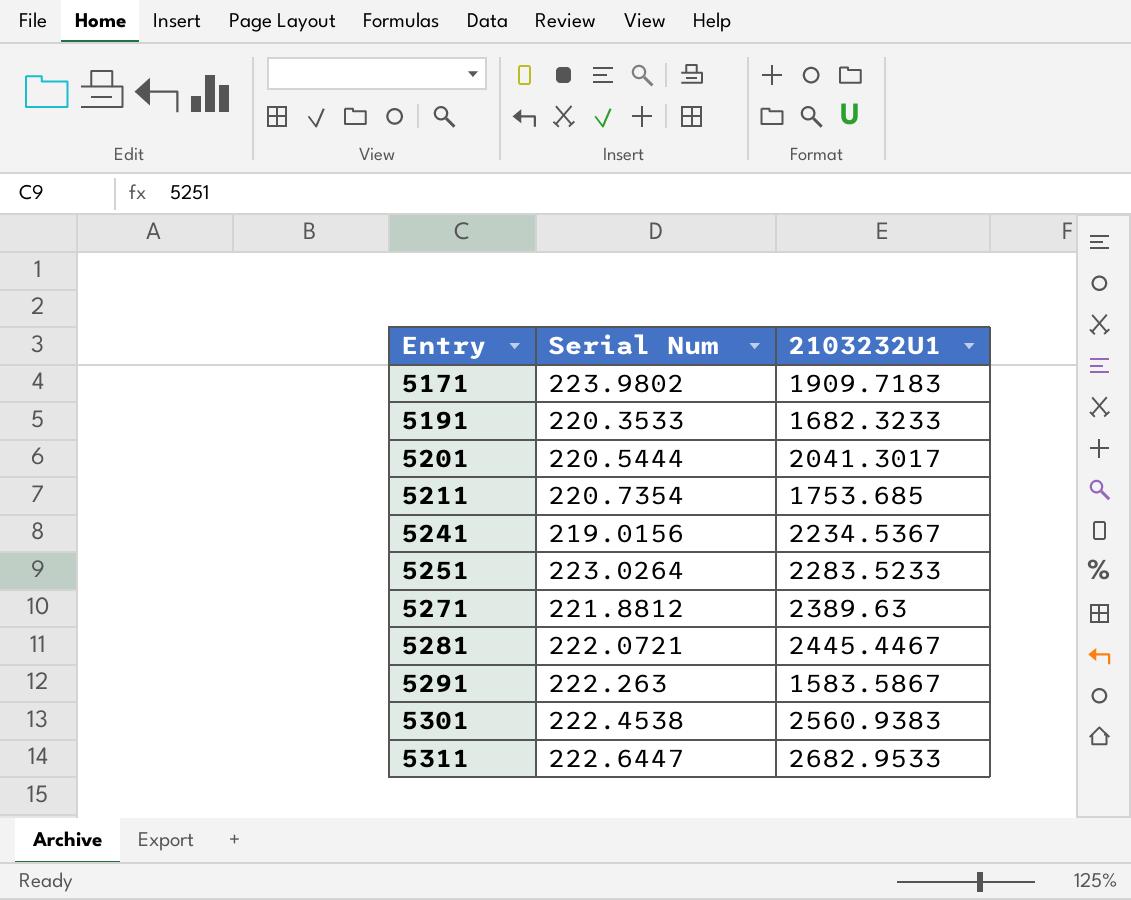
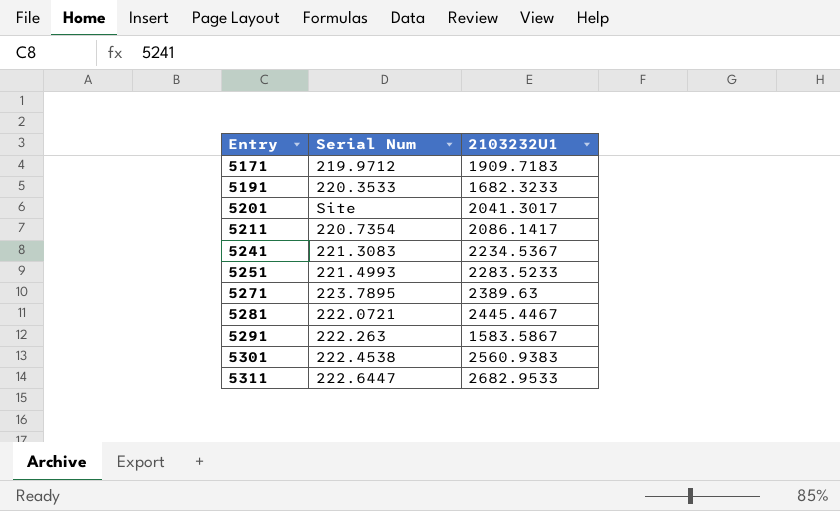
5171 | Serial Num: 223.9802 -> 219.9712
5201 | Serial Num: 220.5444 -> Site
5211 | 2103232U1: 1753.685 -> 2086.1417
5241 | Serial Num: 219.0156 -> 221.3083
5251 | Serial Num: 223.0264 -> 221.4993
5271 | Serial Num: 221.8812 -> 223.7895

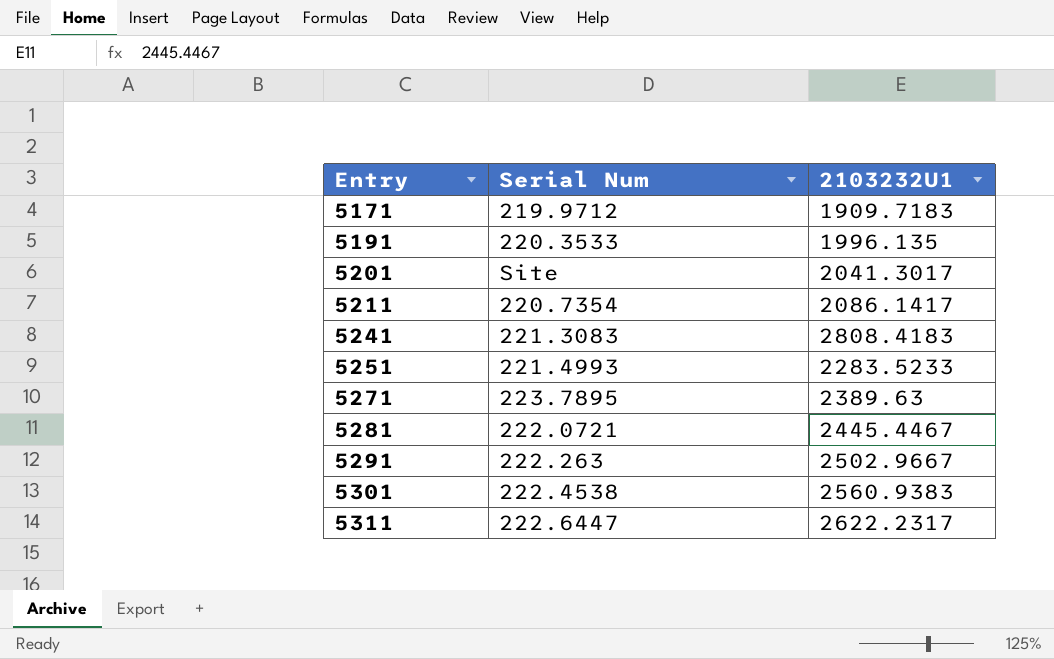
5191 | 2103232U1: 1682.3233 -> 1996.135
5241 | 2103232U1: 2234.5367 -> 2808.4183
5291 | 2103232U1: 1583.5867 -> 2502.9667
5311 | 2103232U1: 2682.9533 -> 2622.2317

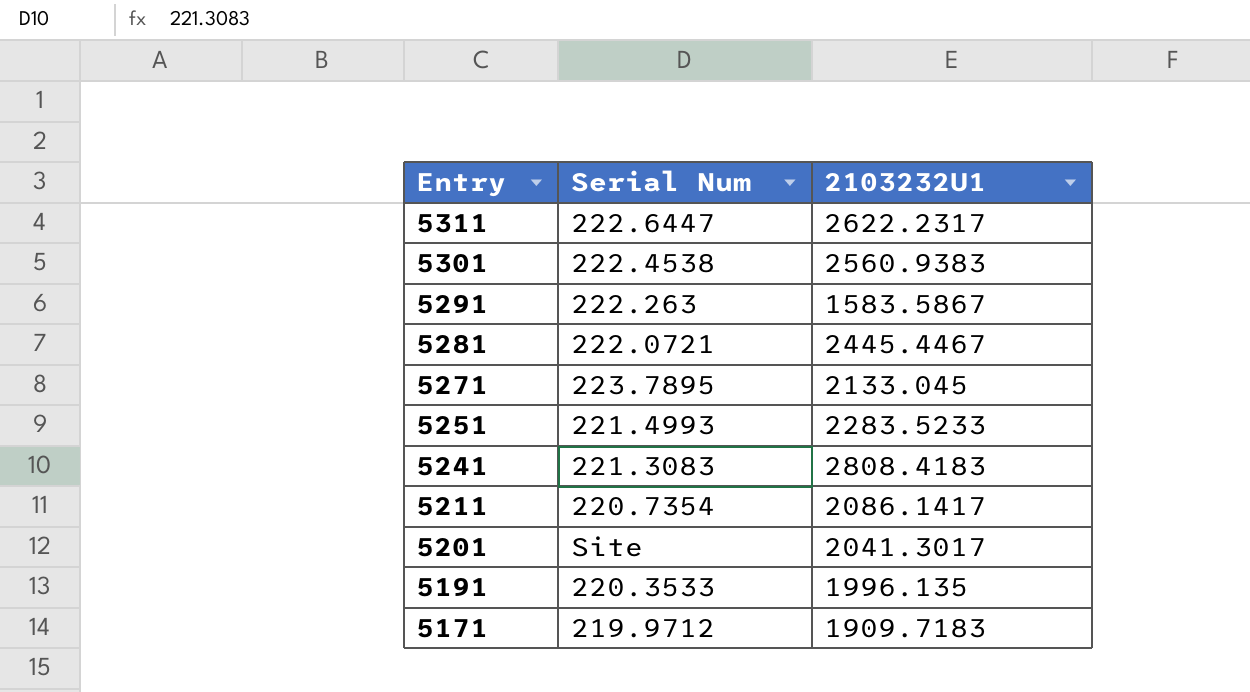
row order: Entry ascending -> Entry descending
5291 | 2103232U1: 2502.9667 -> 1583.5867
5271 | 2103232U1: 2389.63 -> 2133.045

